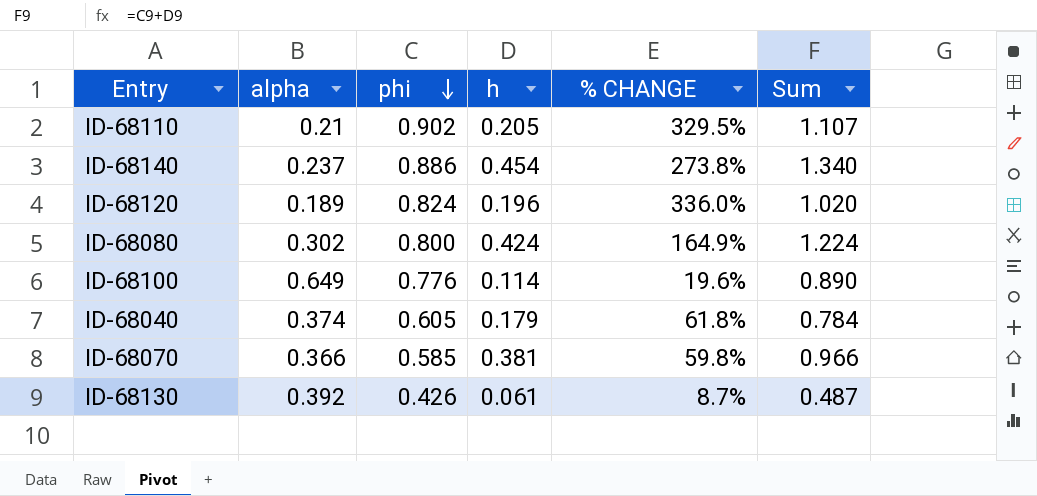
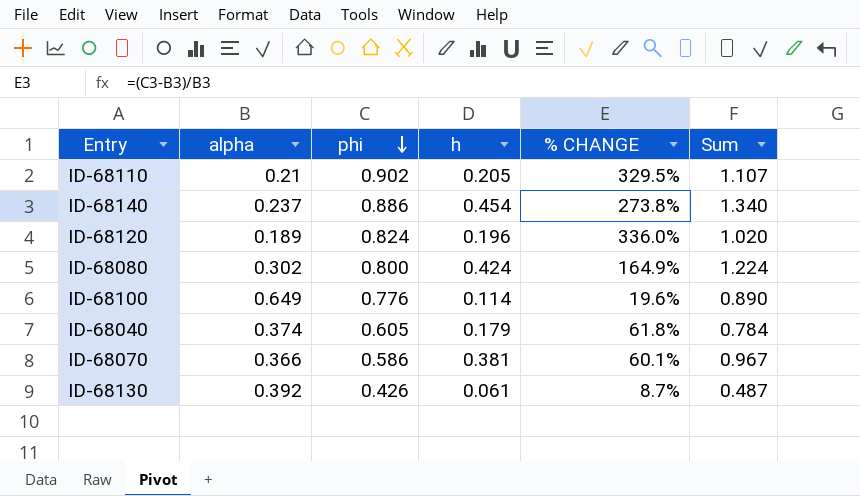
ID-68070 | phi: 0.585 -> 0.586
ID-68070 | % CHANGE: 59.8% -> 60.1%
ID-68070 | Sum: 0.966 -> 0.967

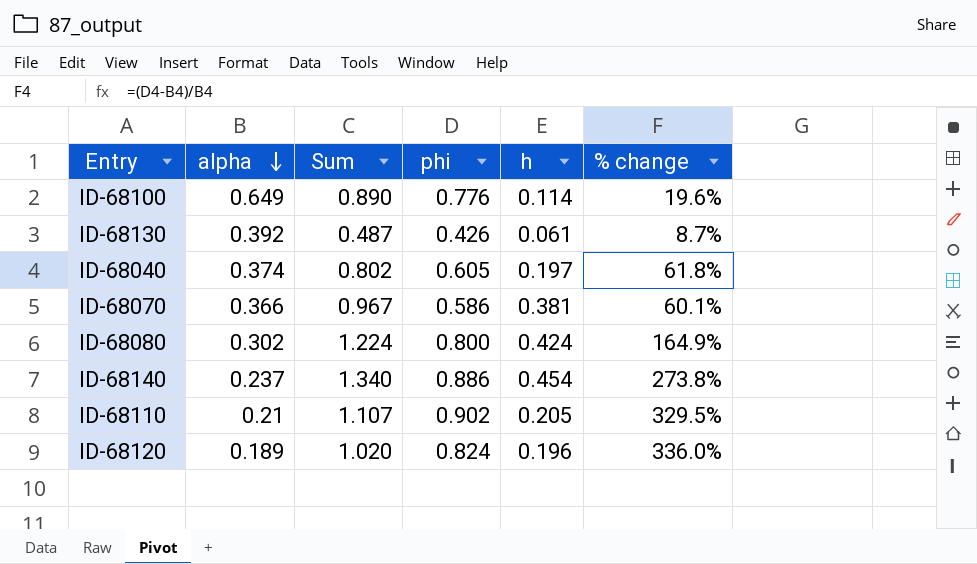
row order: phi descending -> alpha descending
column Sum | position: 6 -> 3
column name: % CHANGE -> % change
ID-68040 | Sum: 0.784 -> 0.802
ID-68040 | h: 0.179 -> 0.197

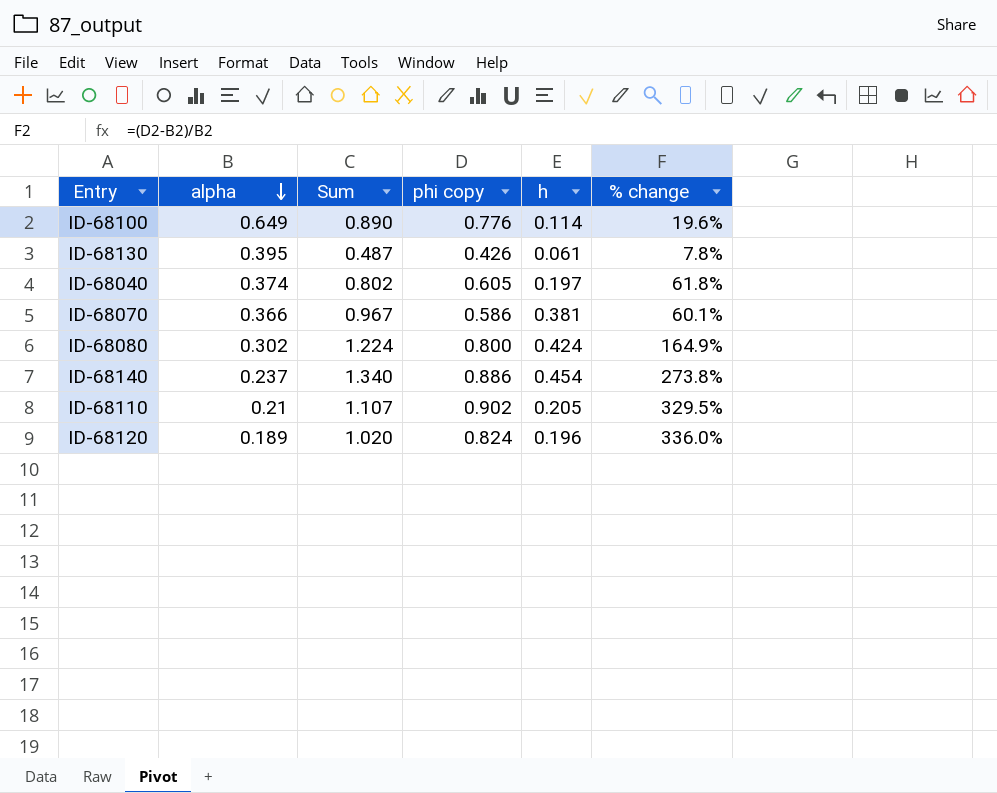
column name: phi -> phi copy
ID-68130 | alpha: 0.392 -> 0.395
ID-68130 | % change: 8.7% -> 7.8%

